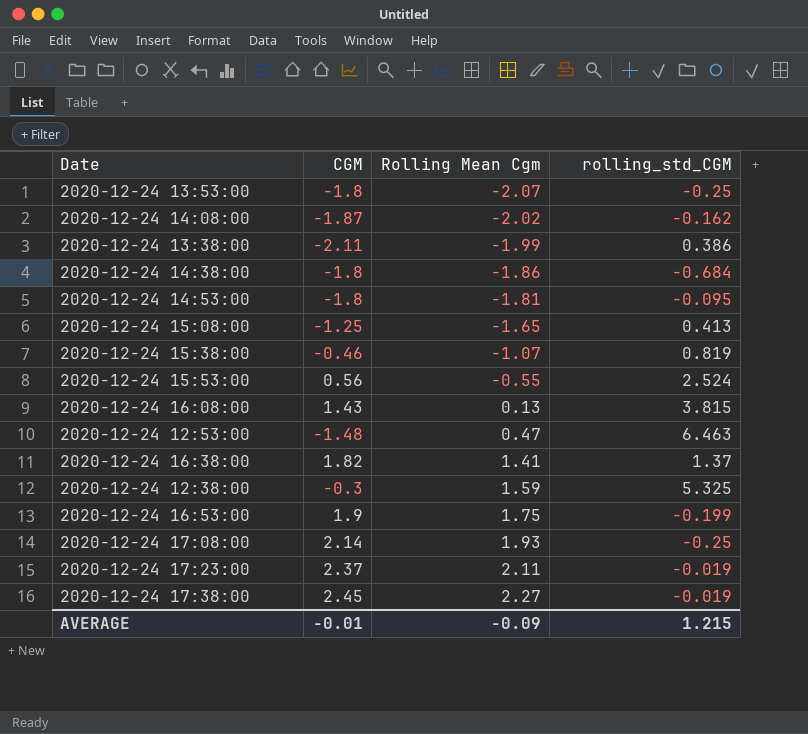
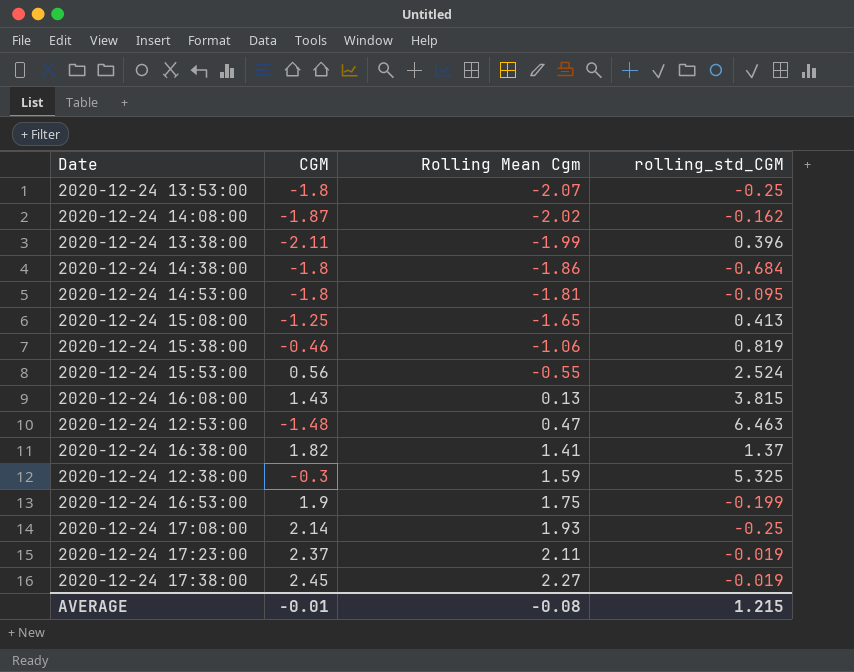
2020-12-24 13:38:00 | rolling_std_CGM: 0.386 -> 0.396
2020-12-24 15:38:00 | Rolling Mean Cgm: -1.07 -> -1.06
AVERAGE | Rolling Mean Cgm: -0.09 -> -0.08

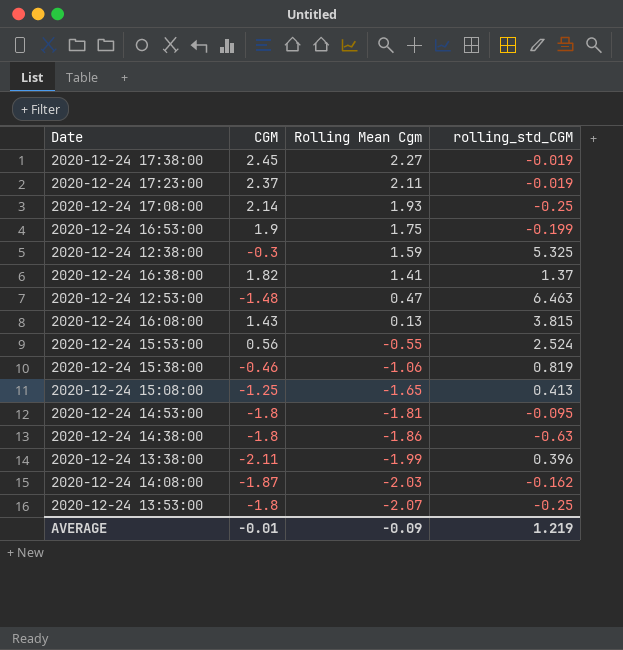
row order: Rolling Mean Cgm ascending -> Rolling Mean Cgm descending
2020-12-24 14:38:00 | rolling_std_CGM: -0.684 -> -0.63
2020-12-24 14:08:00 | Rolling Mean Cgm: -2.02 -> -2.03
AVERAGE | Rolling Mean Cgm: -0.08 -> -0.09
AVERAGE | rolling_std_CGM: 1.215 -> 1.219

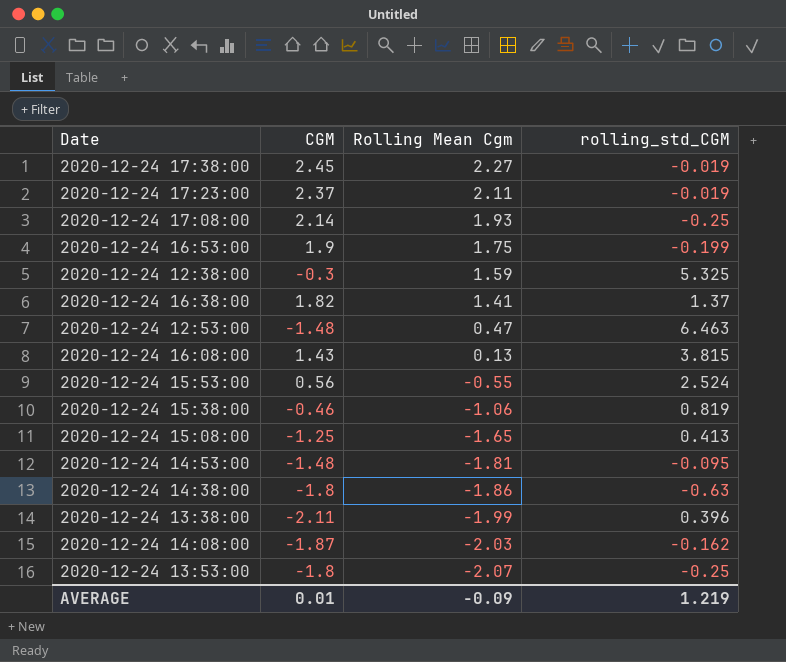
2020-12-24 14:53:00 | CGM: -1.8 -> -1.48
AVERAGE | CGM: -0.01 -> 0.01

